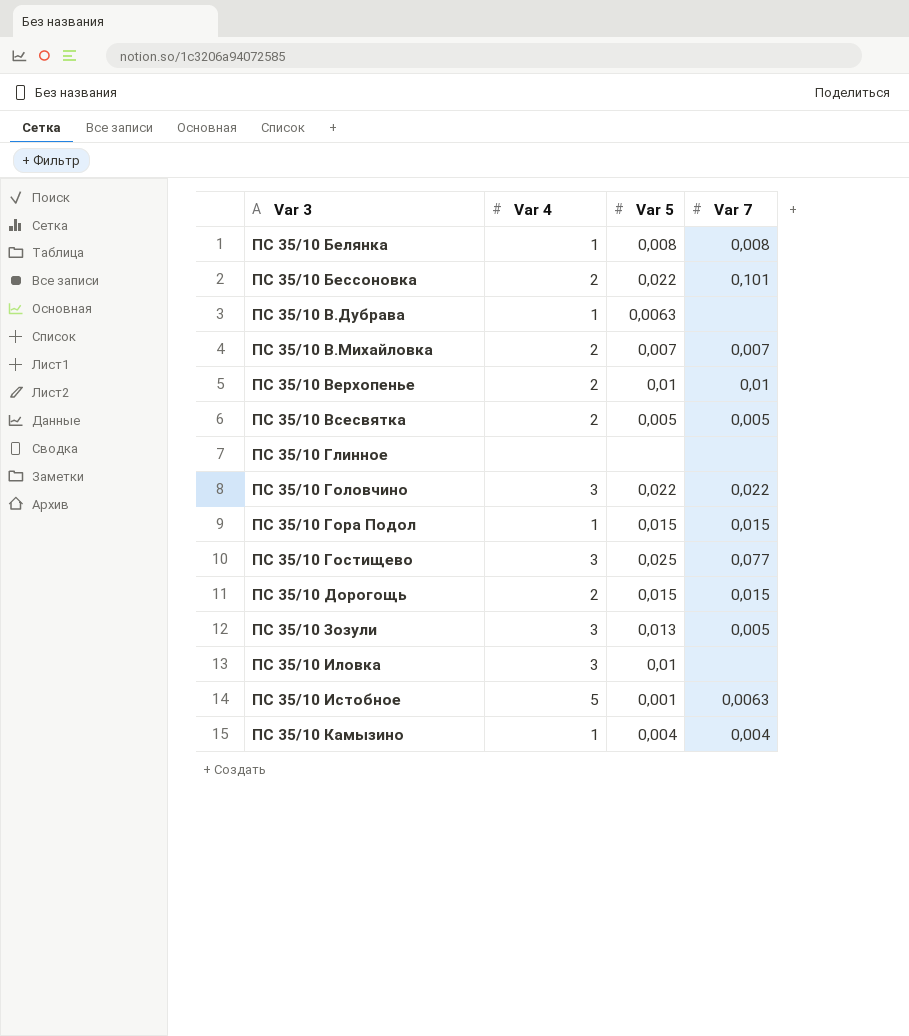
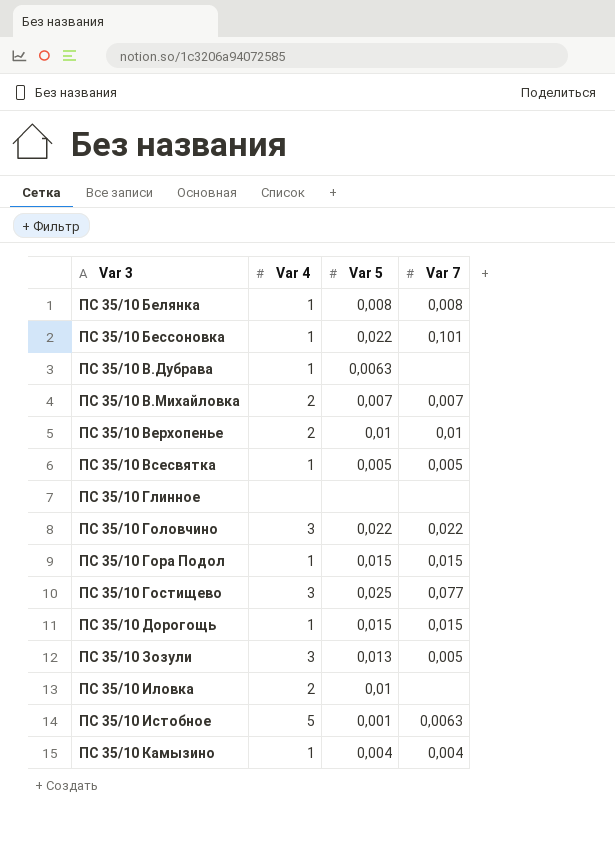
ПС 35/10 Бессоновка | Var 4: 2 -> 1
ПС 35/10 Всесвятка | Var 4: 2 -> 1
ПС 35/10 Дорогощь | Var 4: 2 -> 1
ПС 35/10 Иловка | Var 4: 3 -> 2

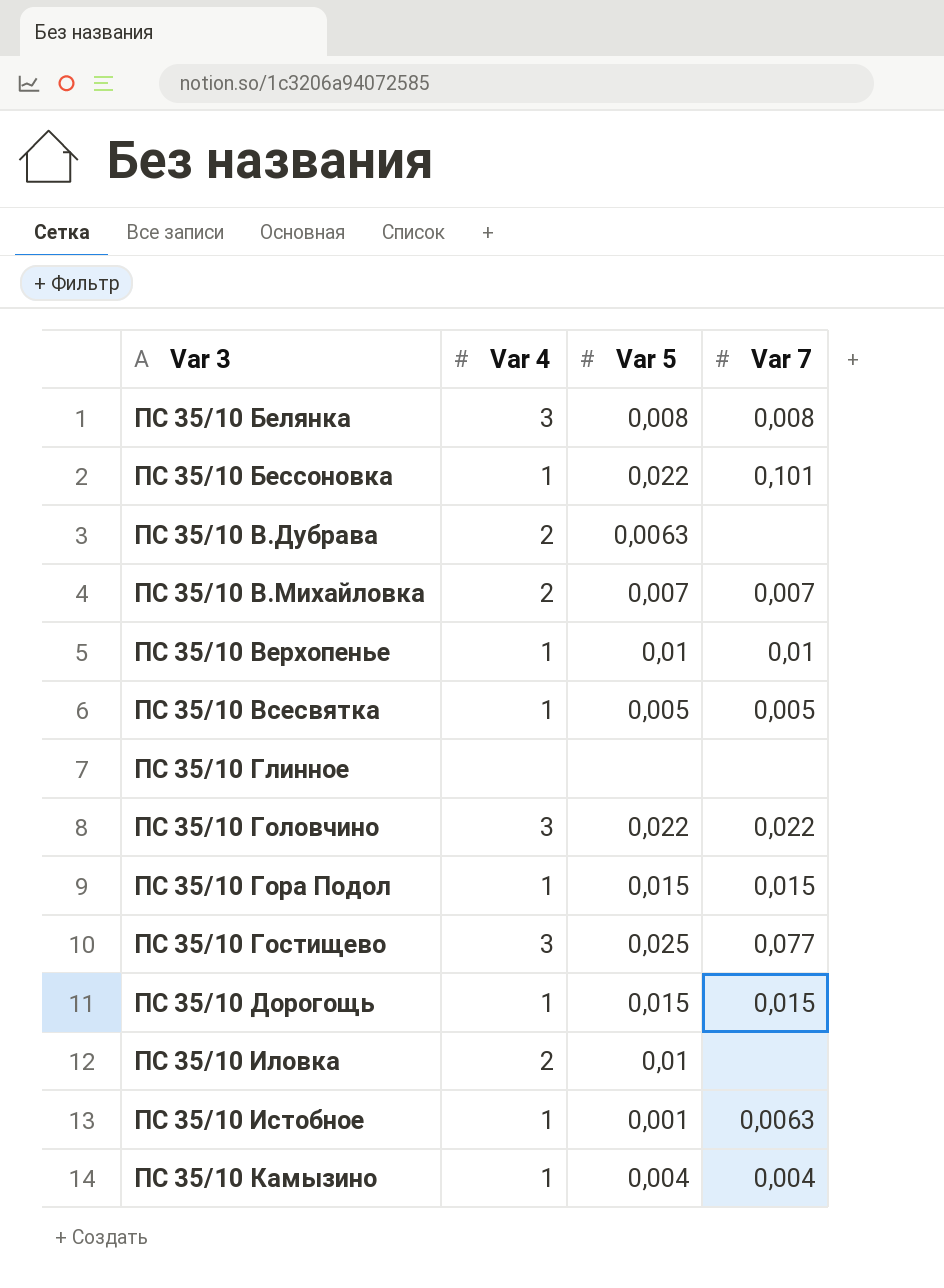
row ПС 35/10 Зозули: 3 | 0,013 | 0,005 -> none
ПС 35/10 Белянка | Var 4: 1 -> 3
ПС 35/10 В.Дубрава | Var 4: 1 -> 2
ПС 35/10 Верхопенье | Var 4: 2 -> 1
ПС 35/10 Истобное | Var 4: 5 -> 1

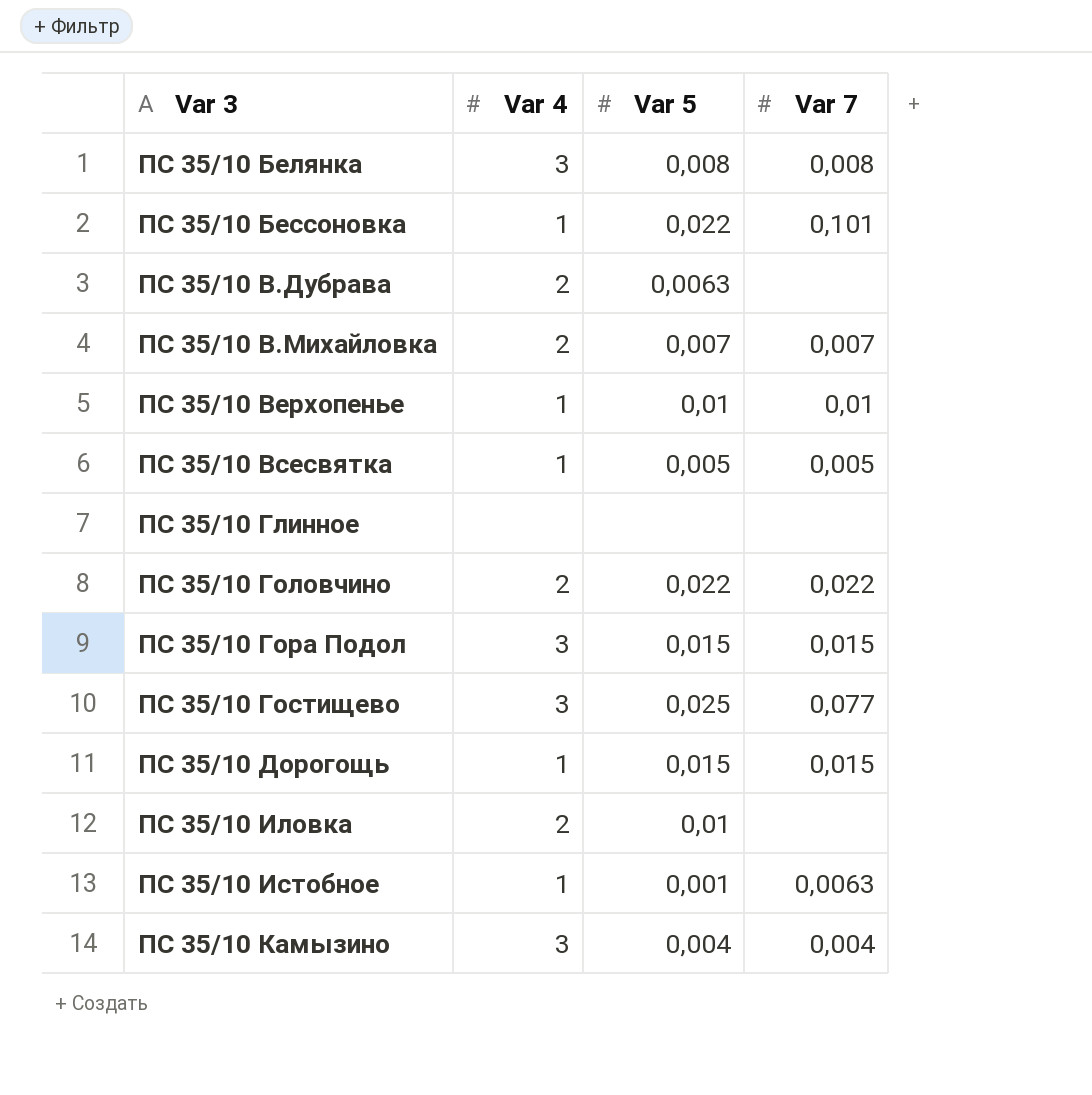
ПС 35/10 Головчино | Var 4: 3 -> 2
ПС 35/10 Гора Подол | Var 4: 1 -> 3
ПС 35/10 Камызино | Var 4: 1 -> 3

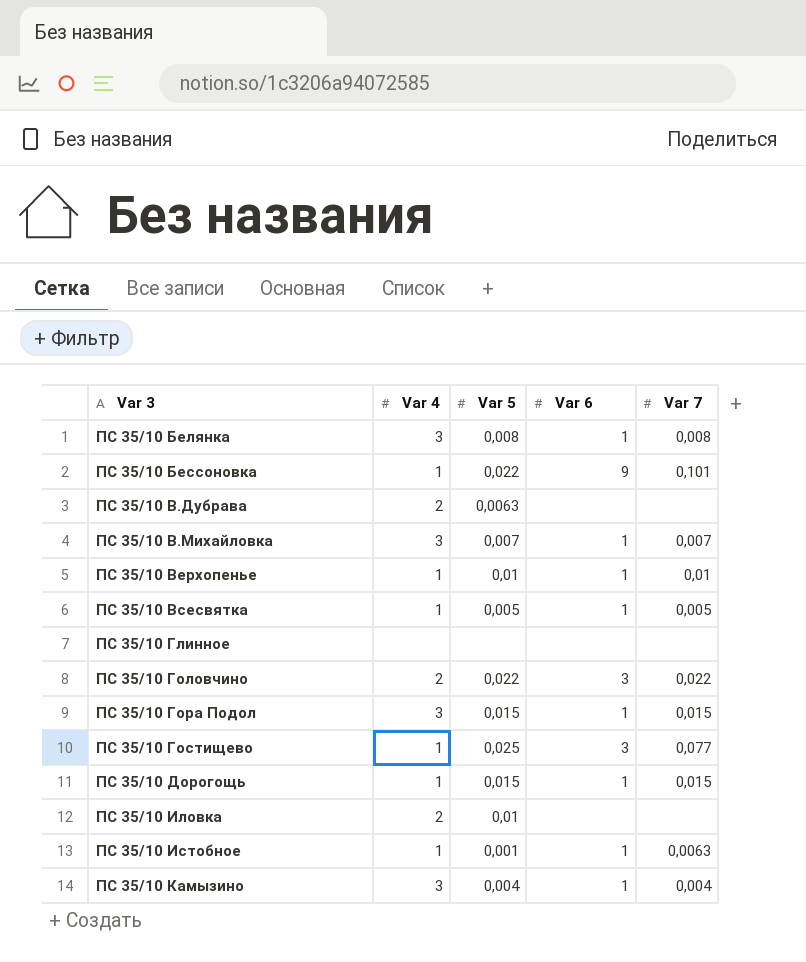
column Var 6 | position: none -> 4
ПС 35/10 В.Михайловка | Var 4: 2 -> 3
ПС 35/10 Гостищево | Var 4: 3 -> 1

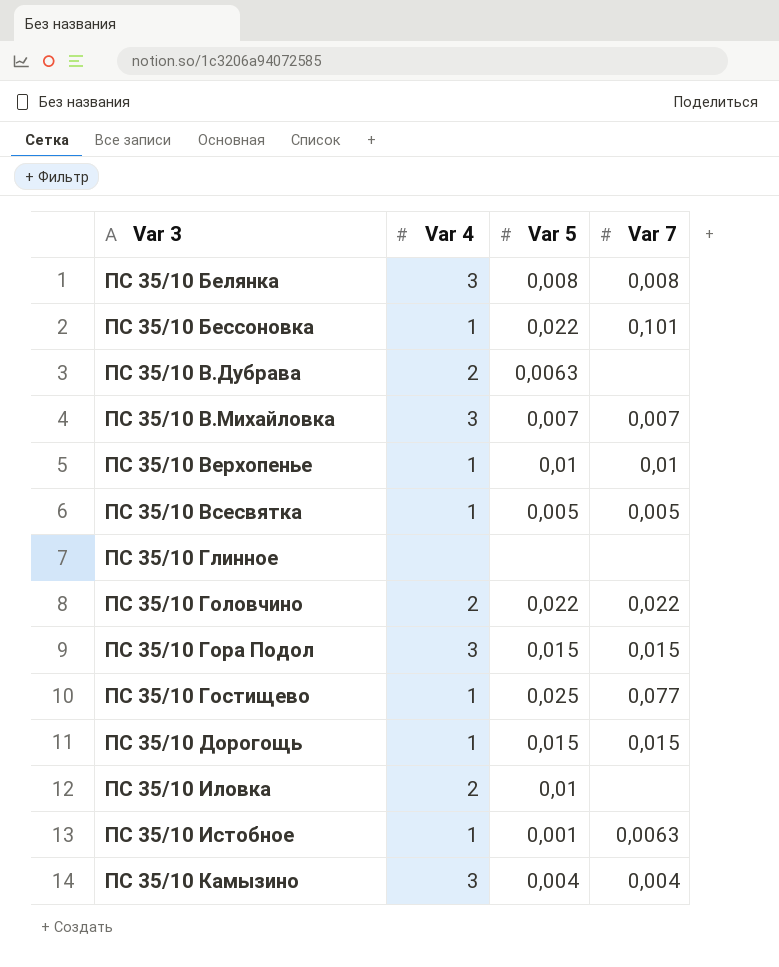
column Var 6 | position: 4 -> none

